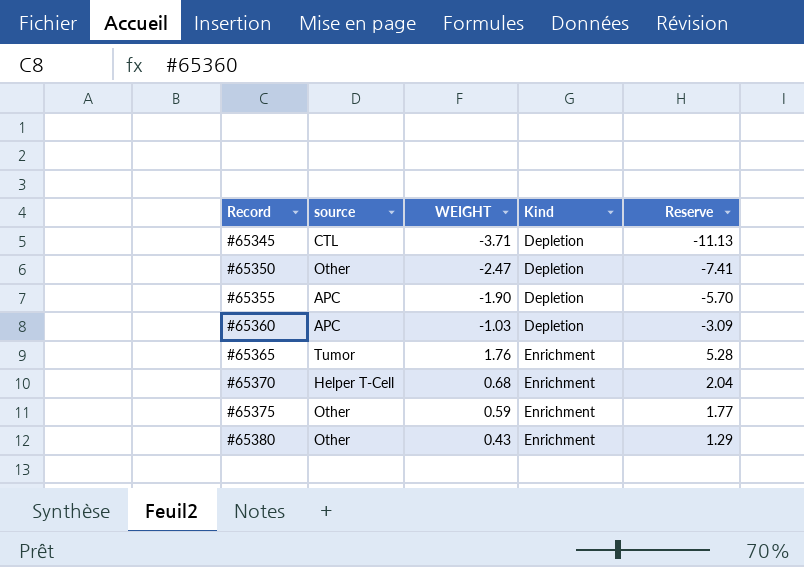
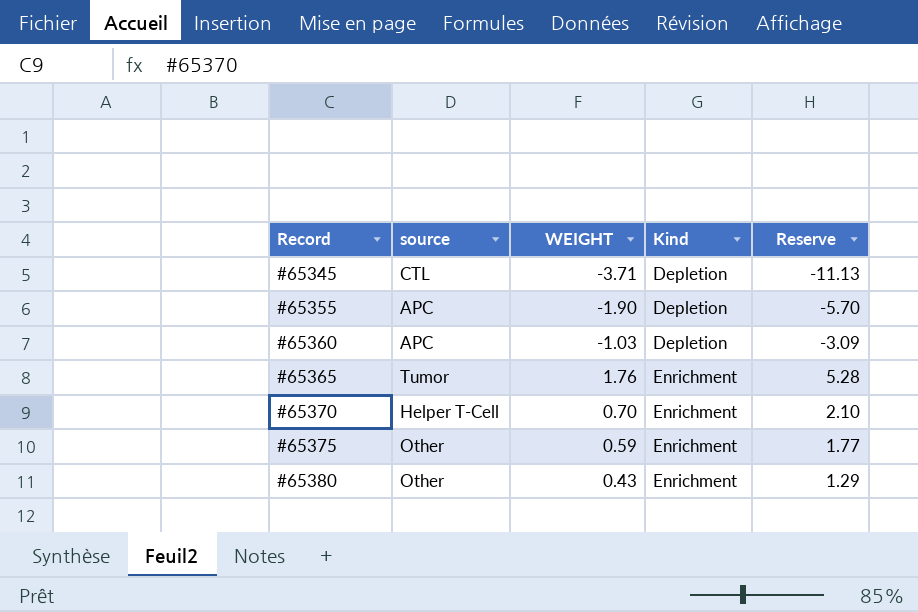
row #65350: Other | -2.47 | Depletion | -7.41 -> none
#65370 | WEIGHT: 0.68 -> 0.70
#65370 | Reserve: 2.04 -> 2.10

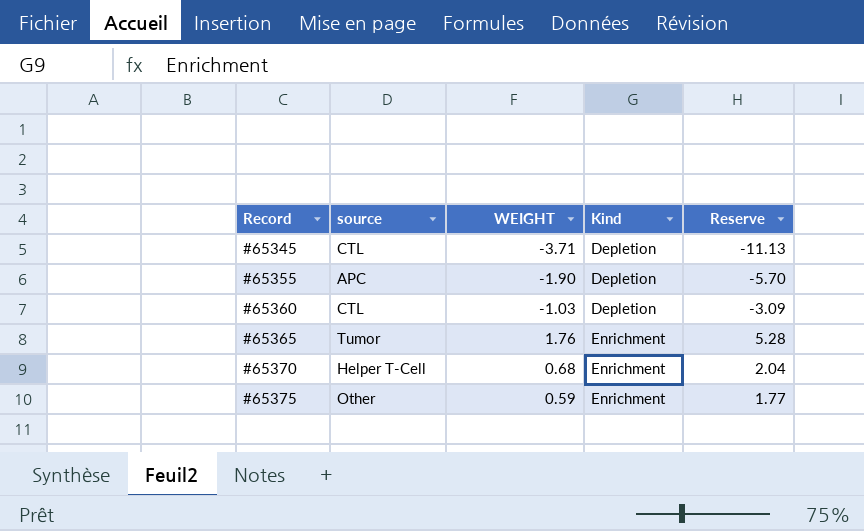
row #65380: Other | 0.43 | Enrichment | 1.29 -> none
#65360 | source: APC -> CTL
#65370 | WEIGHT: 0.70 -> 0.68
#65370 | Reserve: 2.10 -> 2.04

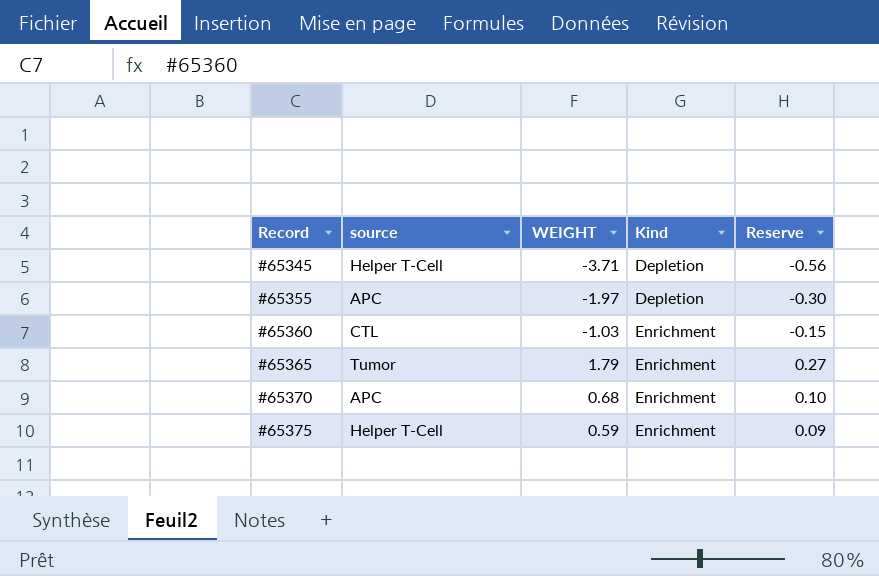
column Reserve | formula: [WEIGHT] * 3 -> [WEIGHT] * 0.15
#65345 | source: CTL -> Helper T-Cell
#65355 | WEIGHT: -1.90 -> -1.97
#65360 | Kind: Depletion -> Enrichment
#65365 | WEIGHT: 1.76 -> 1.79
#65370 | source: Helper T-Cell -> APC
#65375 | source: Other -> Helper T-Cell

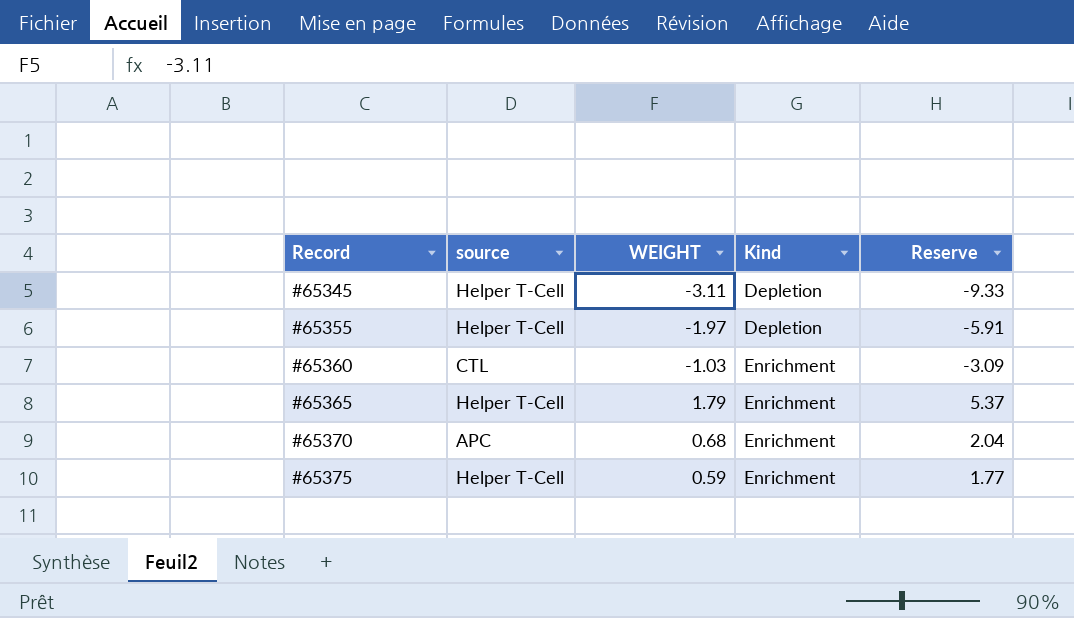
column Reserve | formula: [WEIGHT] * 0.15 -> [WEIGHT] * 3
#65345 | WEIGHT: -3.71 -> -3.11
#65355 | source: APC -> Helper T-Cell
#65365 | source: Tumor -> Helper T-Cell

